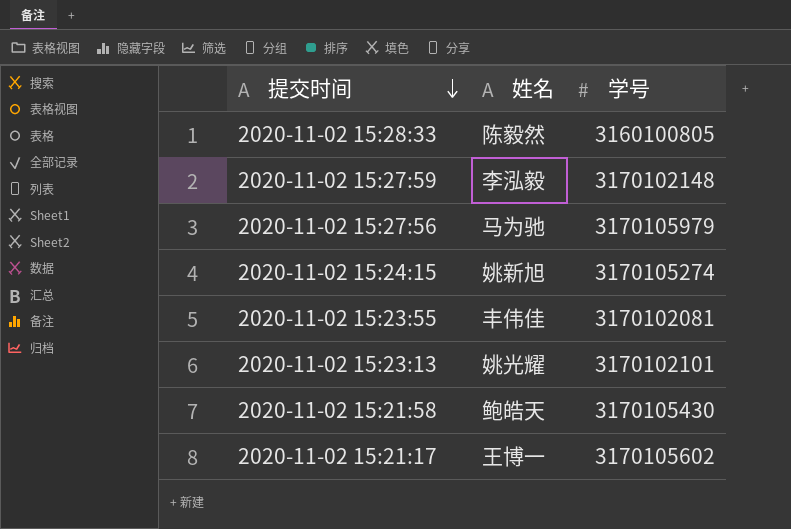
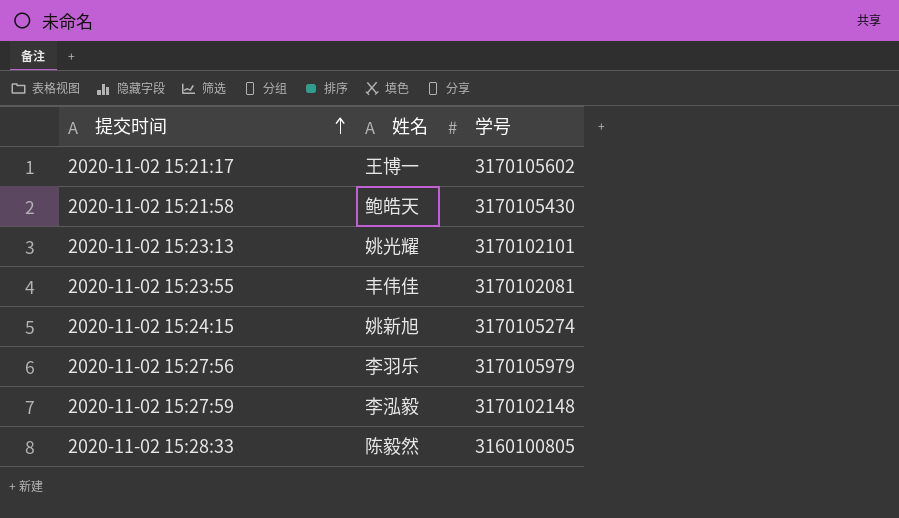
row order: 提交时间 descending -> 提交时间 ascending
2020-11-02 15:27:56 | 姓名: 马为驰 -> 李羽乐

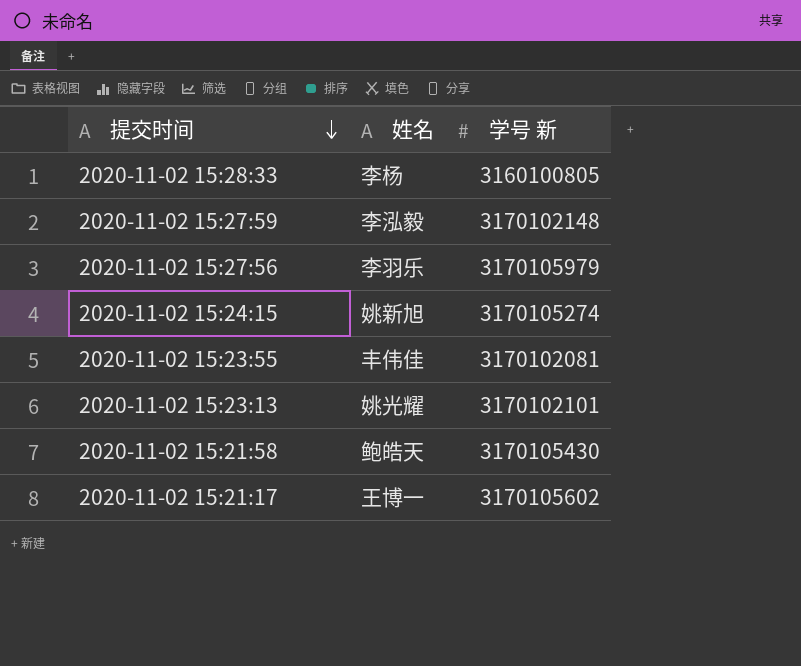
row order: 提交时间 ascending -> 提交时间 descending
column name: 学号 -> 学号 新
2020-11-02 15:28:33 | 姓名: 陈毅然 -> 李杨

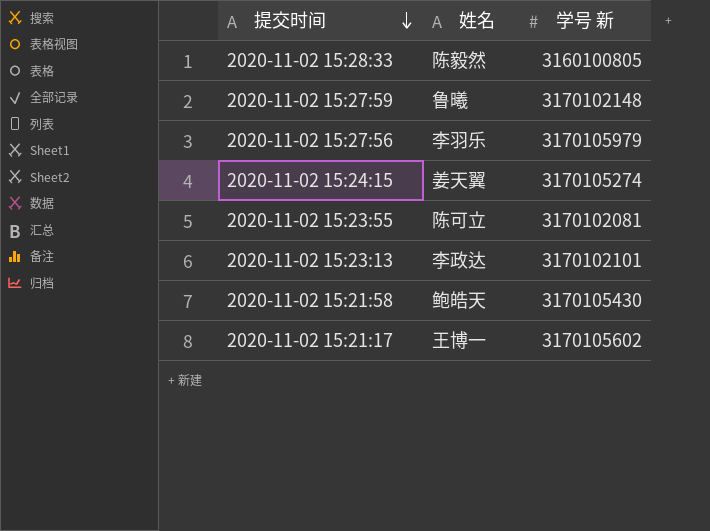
2020-11-02 15:28:33 | 姓名: 李杨 -> 陈毅然
2020-11-02 15:27:59 | 姓名: 李泓毅 -> 鲁曦
2020-11-02 15:24:15 | 姓名: 姚新旭 -> 姜天翼
2020-11-02 15:23:55 | 姓名: 丰伟佳 -> 陈可立
2020-11-02 15:23:13 | 姓名: 姚光耀 -> 李政达

